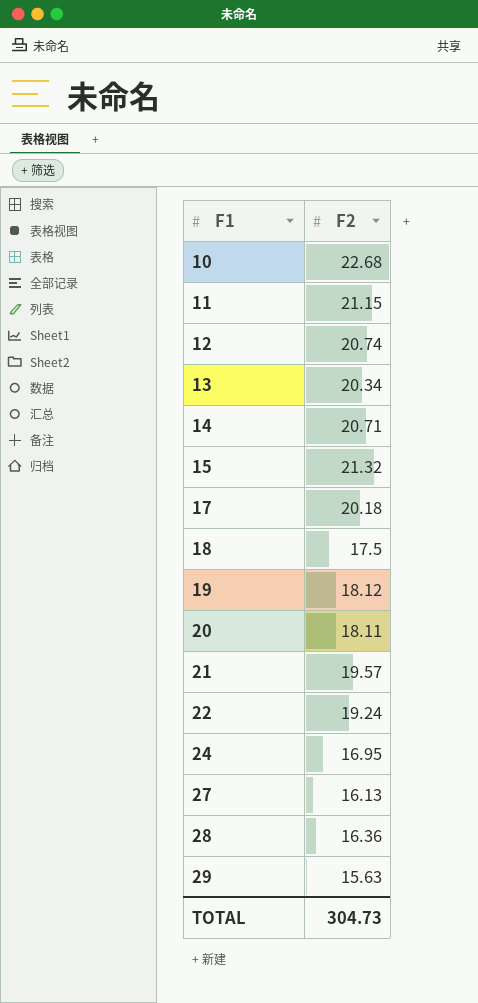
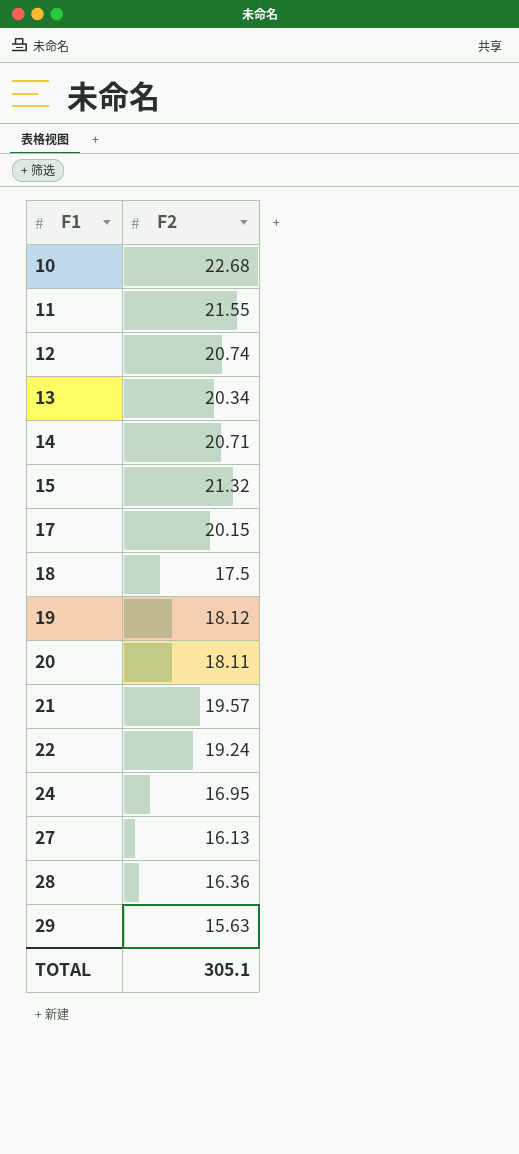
11 | F2: 21.15 -> 21.55
17 | F2: 20.18 -> 20.15
TOTAL | F2: 304.73 -> 305.1

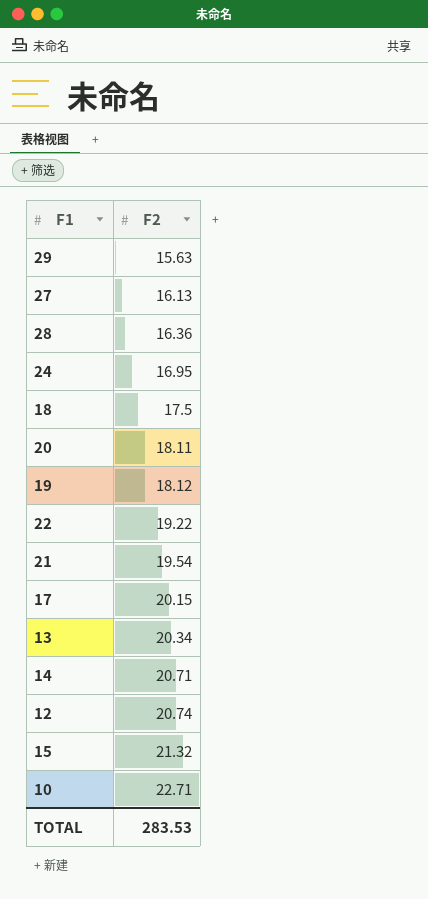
row order: F1 ascending -> F2 ascending
row 11: 21.55 -> none
22 | F2: 19.24 -> 19.22
21 | F2: 19.57 -> 19.54
10 | F2: 22.68 -> 22.71
TOTAL | F2: 305.1 -> 283.53

